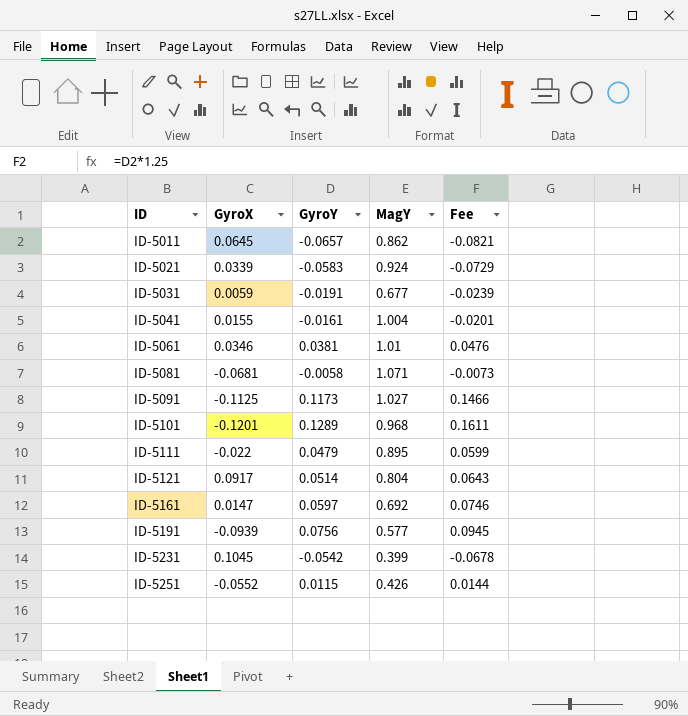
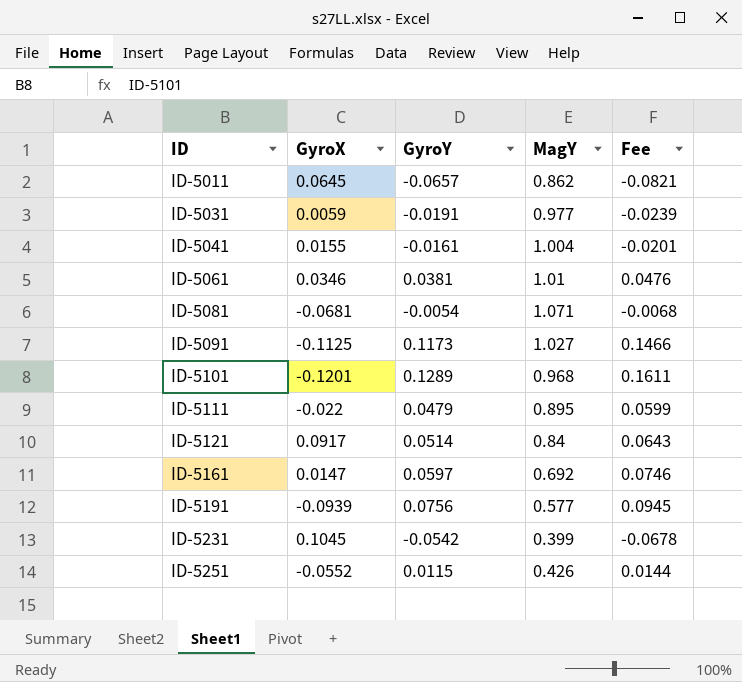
row ID-5021: 0.0339 | -0.0583 | 0.924 | -0.0729 -> none
ID-5031 | MagY: 0.677 -> 0.977
ID-5081 | GyroY: -0.0058 -> -0.0054
ID-5081 | Fee: -0.0073 -> -0.0068
ID-5121 | MagY: 0.804 -> 0.84

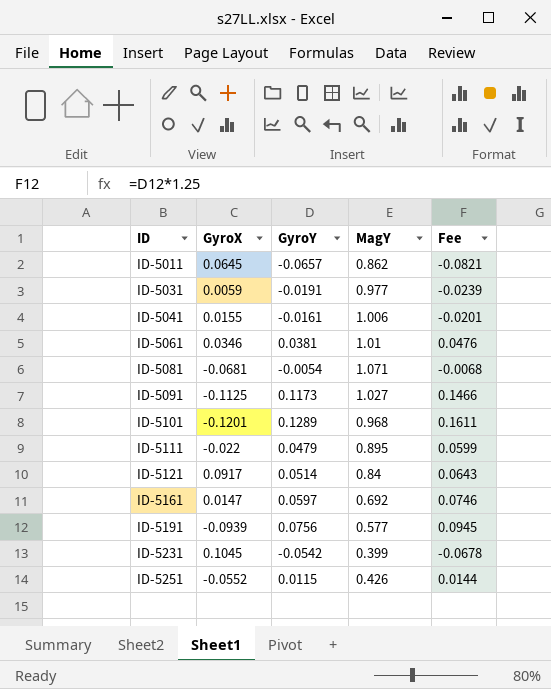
ID-5041 | MagY: 1.004 -> 1.006

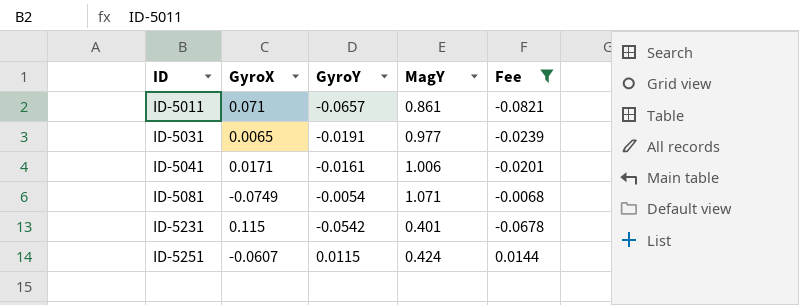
filter: none -> Fee <= 0.0144
ID-5011 | GyroX: 0.0645 -> 0.071
ID-5011 | MagY: 0.862 -> 0.861
ID-5031 | GyroX: 0.0059 -> 0.0065
ID-5041 | GyroX: 0.0155 -> 0.0171
ID-5081 | GyroX: -0.0681 -> -0.0749
ID-5231 | GyroX: 0.1045 -> 0.115
ID-5231 | MagY: 0.399 -> 0.401
ID-5251 | GyroX: -0.0552 -> -0.0607
ID-5251 | MagY: 0.426 -> 0.424

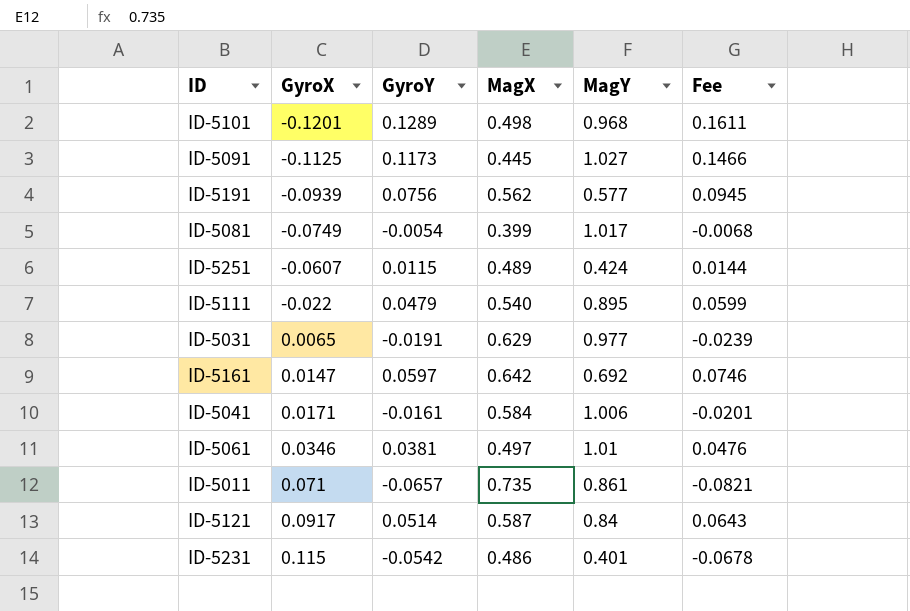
filter: Fee <= 0.0144 -> none
row order: ID ascending -> GyroX ascending
column MagX | position: none -> 4
ID-5081 | MagY: 1.071 -> 1.017

